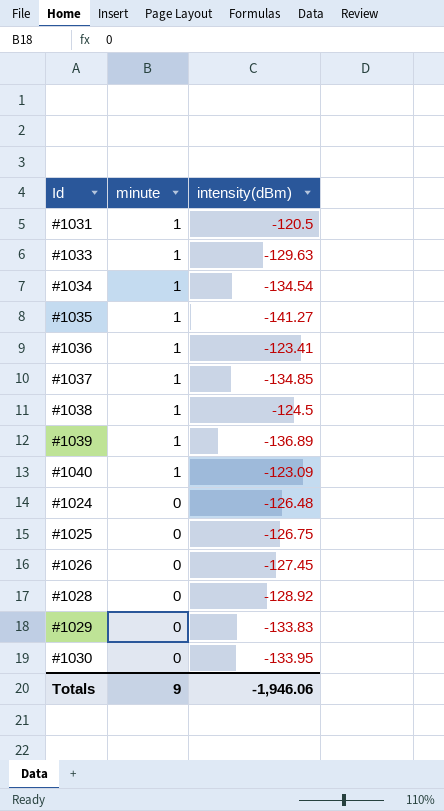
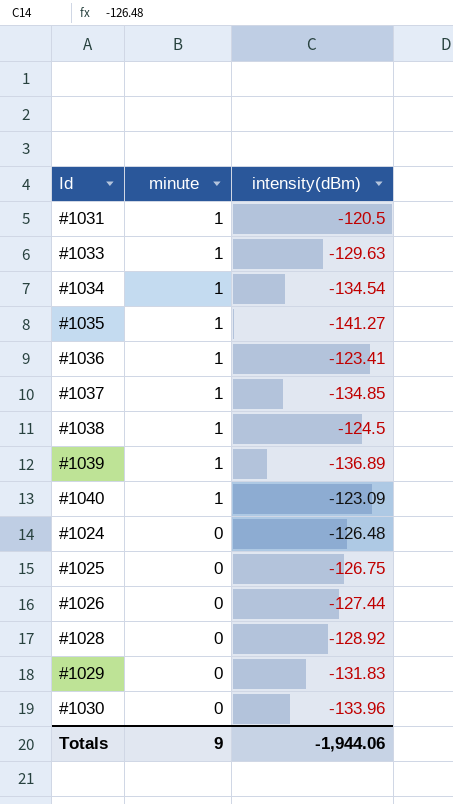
#1026 | intensity(dBm): -127.45 -> -127.44
#1029 | intensity(dBm): -133.83 -> -131.83
#1030 | intensity(dBm): -133.95 -> -133.96
Totals | intensity(dBm): -1,946.06 -> -1,944.06

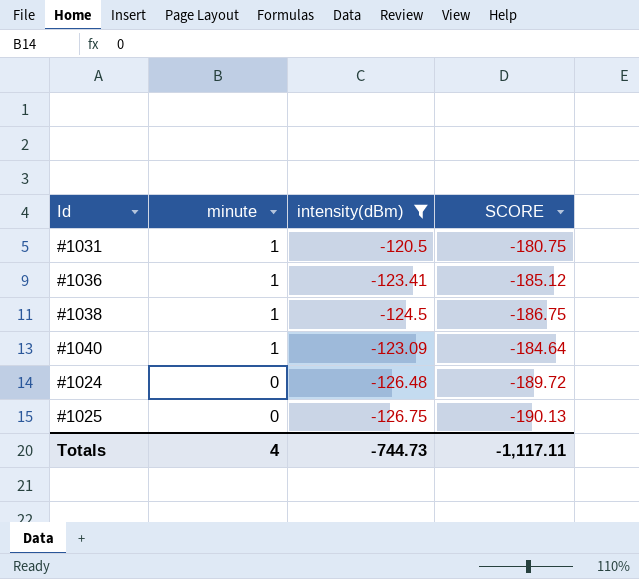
filter: none -> intensity(dBm) >= -126.75
column SCORE | formula: none -> [intensity(dBm)] * 1.5
Totals | minute: 9 -> 4
Totals | intensity(dBm): -1,944.06 -> -744.73

